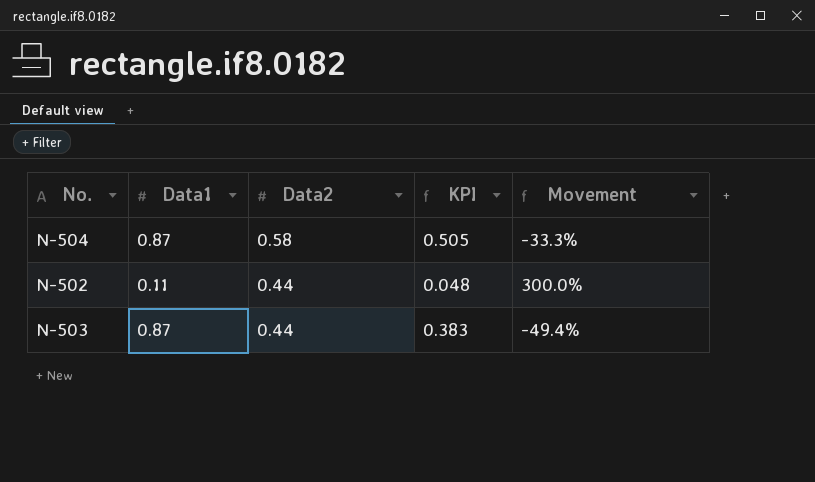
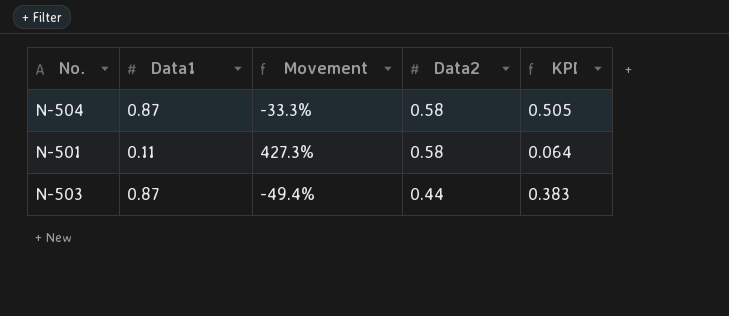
column Movement | position: 5 -> 3
row N-502: 0.11 | 0.44 | 0.048 | 300.0% -> none
row N-501: none -> 0.11 | 427.3% | 0.58 | 0.064

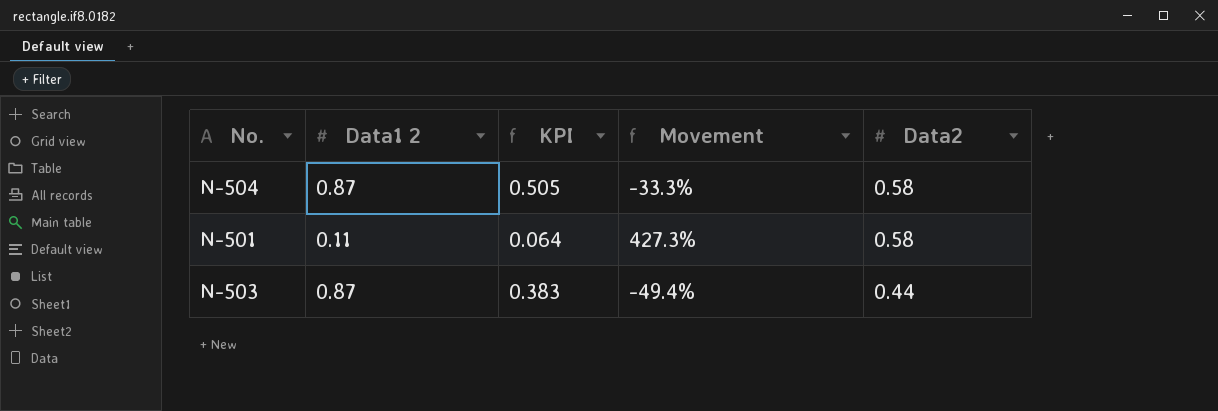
column name: Data1 -> Data1 2
column KPI | position: 5 -> 3

